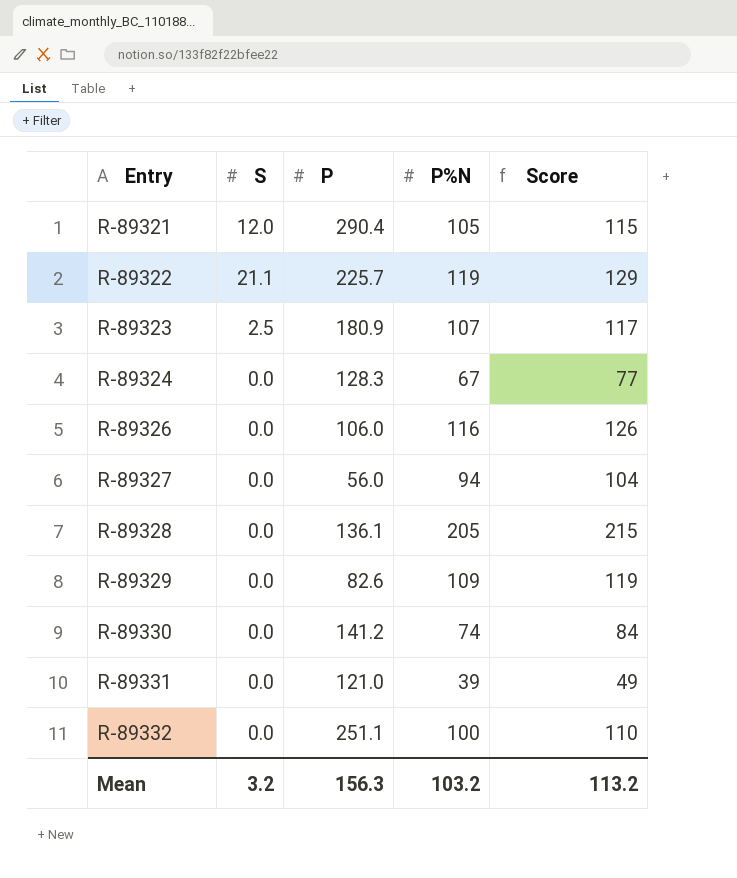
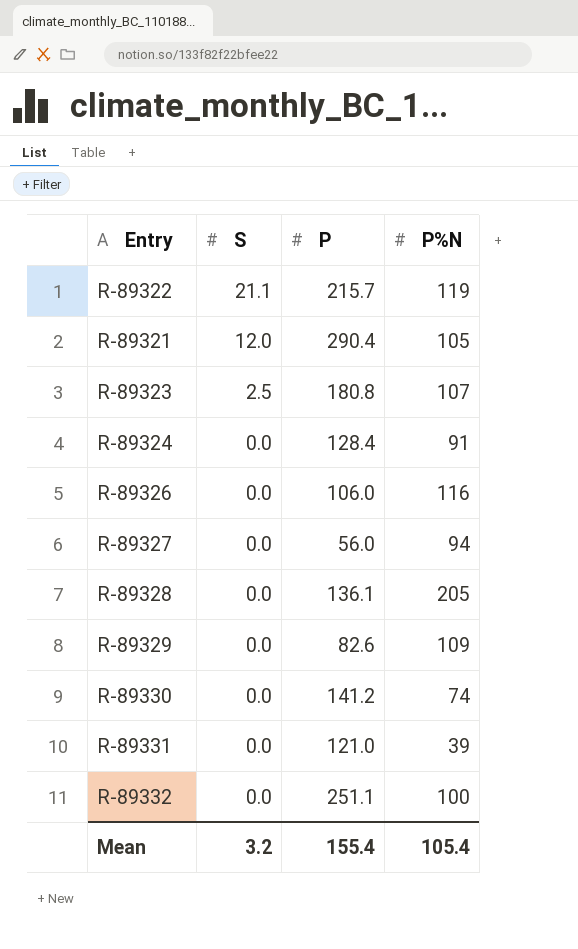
row order: Entry ascending -> S descending
column Score | formula: [P%N] + 10 -> none
R-89322 | P: 225.7 -> 215.7
R-89323 | P: 180.9 -> 180.8
R-89324 | P: 128.3 -> 128.4
R-89324 | P%N: 67 -> 91
Mean | P: 156.3 -> 155.4
Mean | P%N: 103.2 -> 105.4

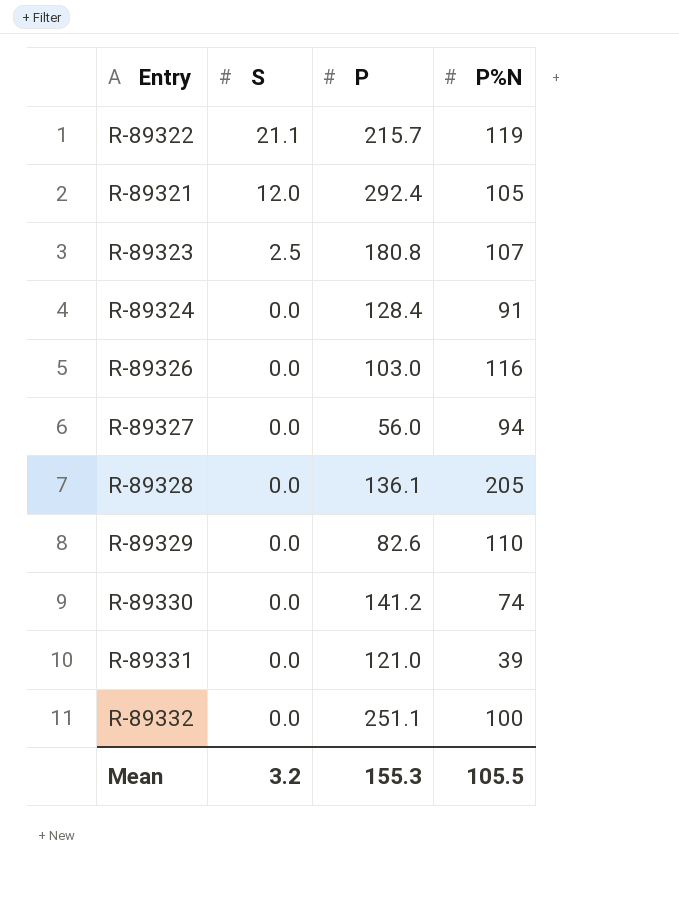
R-89321 | P: 290.4 -> 292.4
R-89326 | P: 106.0 -> 103.0
R-89329 | P%N: 109 -> 110
Mean | P: 155.4 -> 155.3
Mean | P%N: 105.4 -> 105.5

